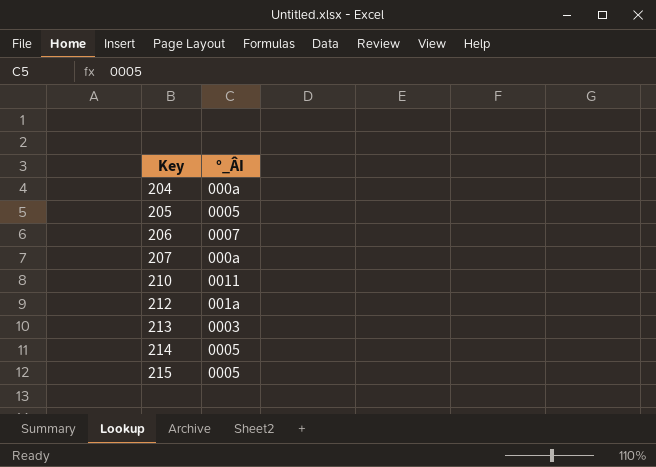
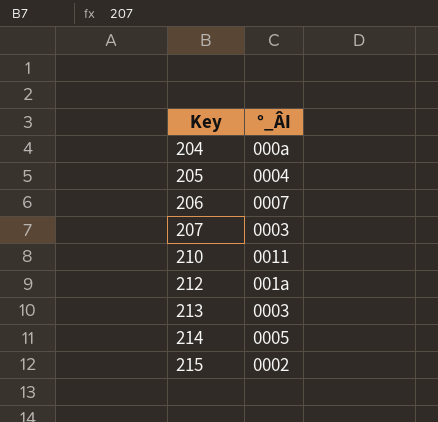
205 | °_ÂI: 0005 -> 0004
207 | °_ÂI: 000a -> 0003
215 | °_ÂI: 0005 -> 0002

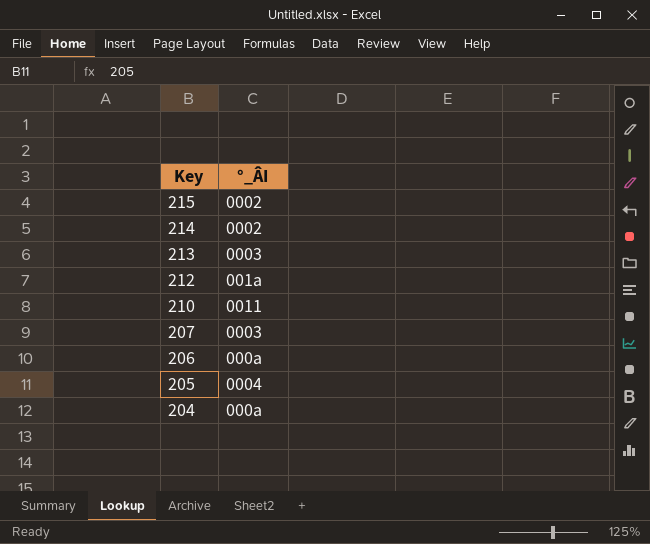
row order: Key ascending -> Key descending
214 | °_ÂI: 0005 -> 0002
206 | °_ÂI: 0007 -> 000a

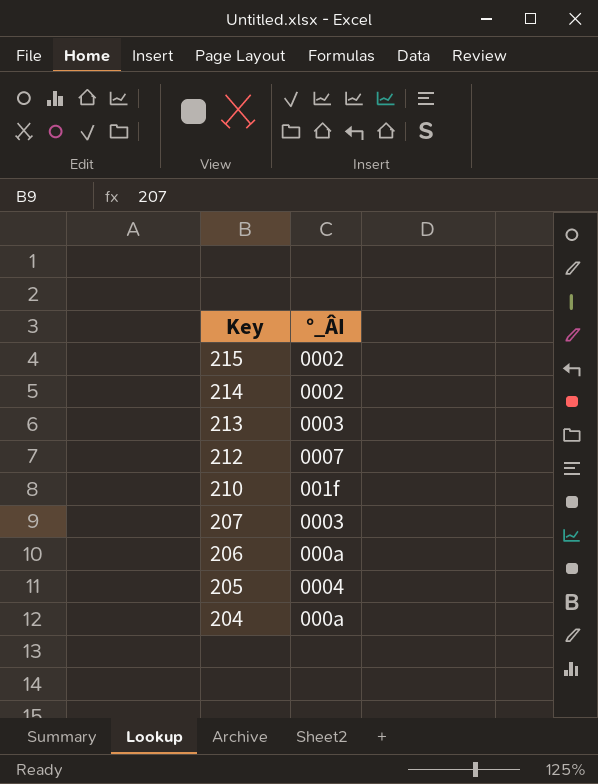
212 | °_ÂI: 001a -> 0007
210 | °_ÂI: 0011 -> 001f

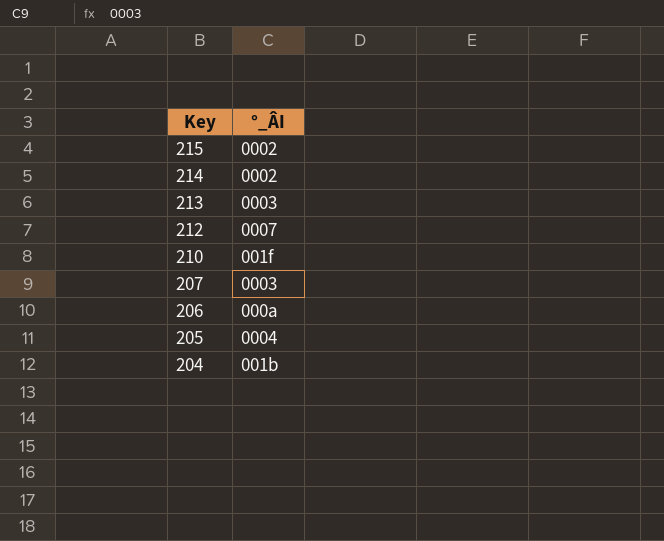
204 | °_ÂI: 000a -> 001b

